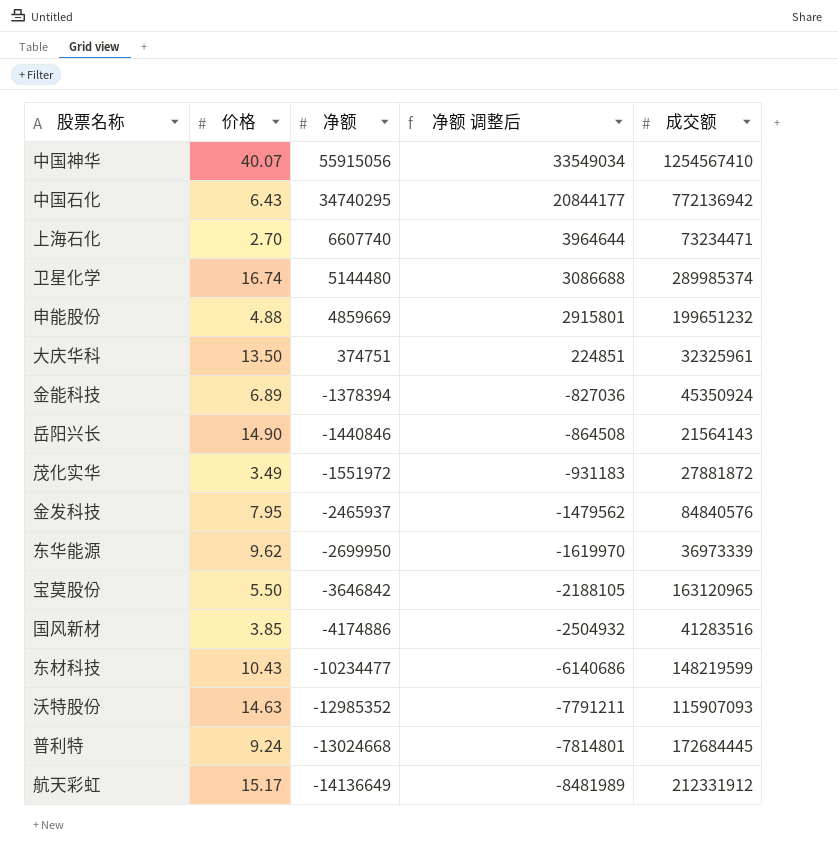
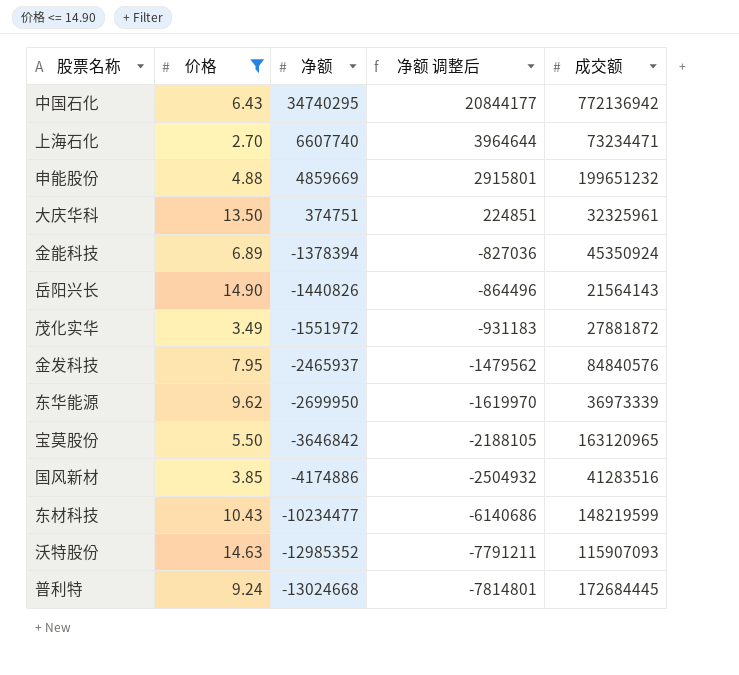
filter: none -> 价格 <= 14.90
岳阳兴长 | 净额: -1440846 -> -1440826
岳阳兴长 | 净额 调整后: -864508 -> -864496

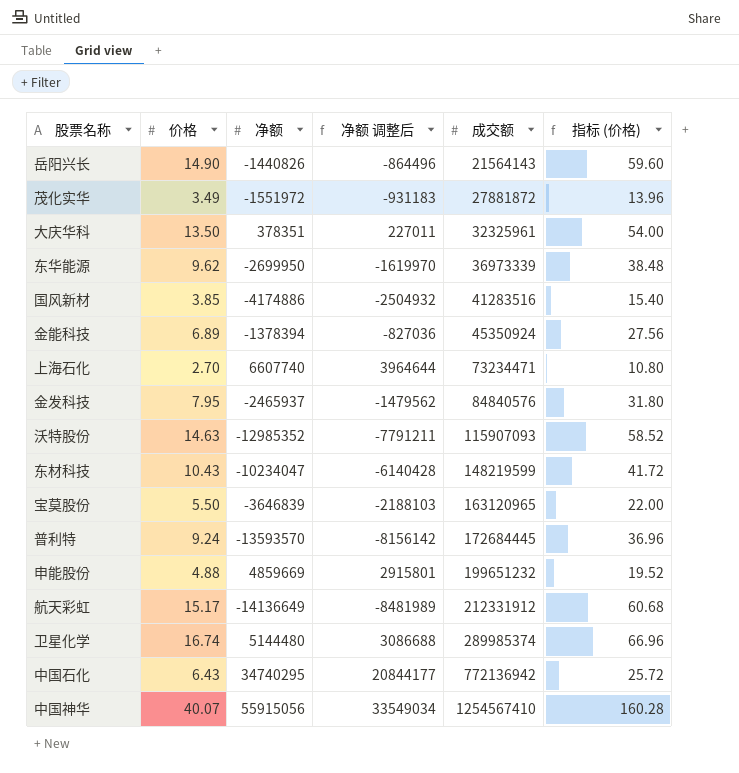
filter: 价格 <= 14.90 -> none
row order: 净额 descending -> 成交额 ascending
column 指标 (价格) | formula: none -> [价格] * 4
大庆华科 | 净额: 374751 -> 378351
大庆华科 | 净额 调整后: 224851 -> 227011
东材科技 | 净额: -10234477 -> -10234047
东材科技 | 净额 调整后: -6140686 -> -6140428
宝莫股份 | 净额: -3646842 -> -3646839
宝莫股份 | 净额 调整后: -2188105 -> -2188103
普利特 | 净额: -13024668 -> -13593570
普利特 | 净额 调整后: -7814801 -> -8156142

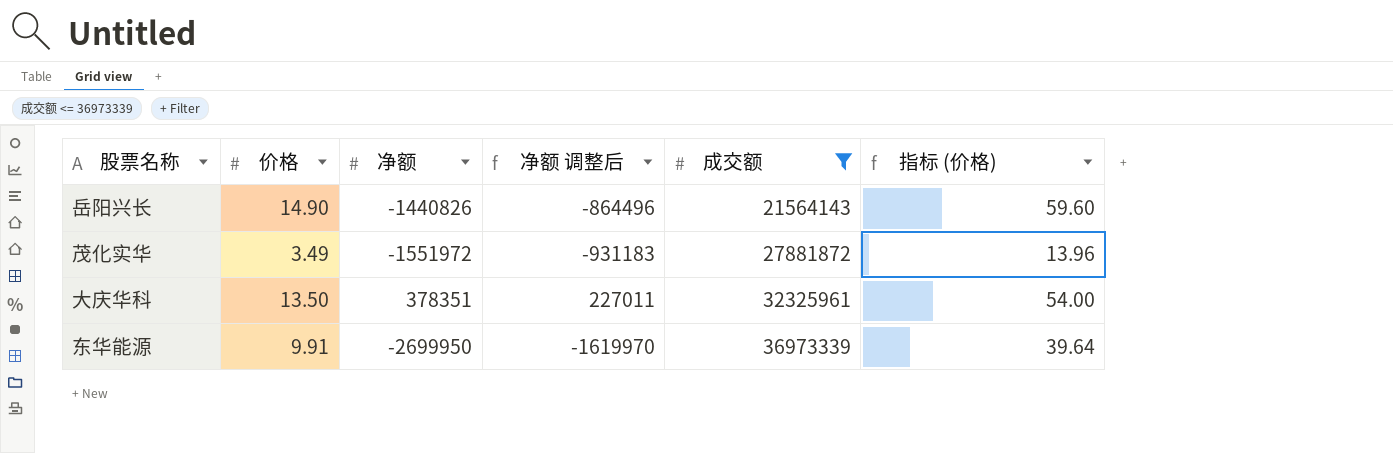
filter: none -> 成交额 <= 36973339
东华能源 | 价格: 9.62 -> 9.91
东华能源 | 指标 (价格): 38.48 -> 39.64

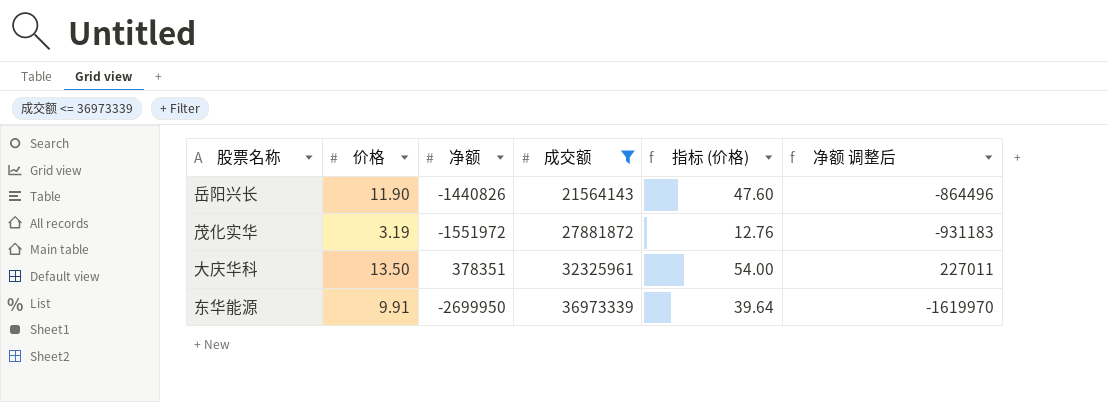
column 净额 调整后 | position: 4 -> 6
岳阳兴长 | 价格: 14.90 -> 11.90
岳阳兴长 | 指标 (价格): 59.60 -> 47.60
茂化实华 | 价格: 3.49 -> 3.19
茂化实华 | 指标 (价格): 13.96 -> 12.76

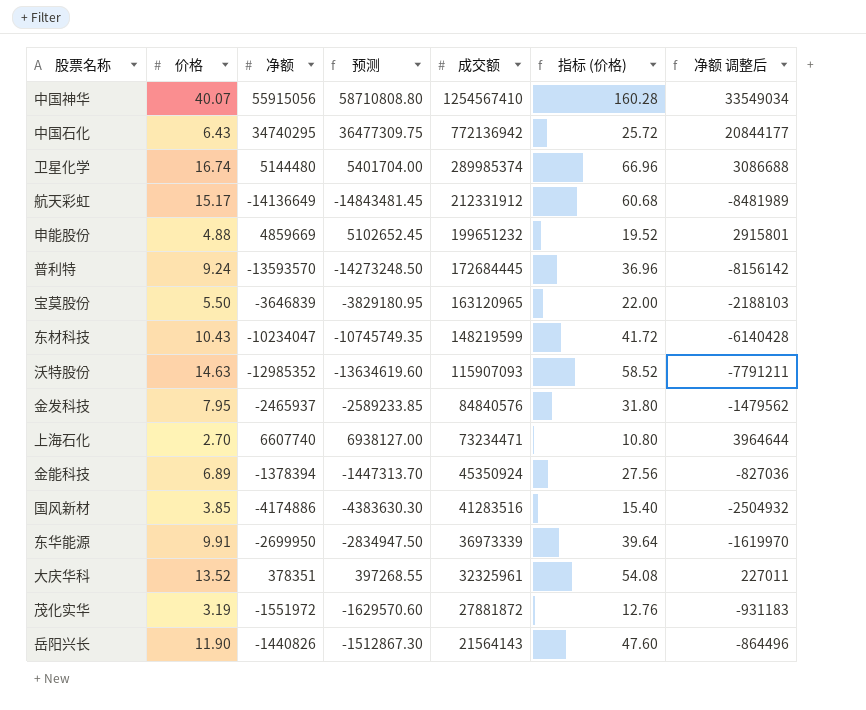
filter: 成交额 <= 36973339 -> none
row order: 成交额 ascending -> 成交额 descending
column 预测 | formula: none -> [净额] * 1.05
大庆华科 | 价格: 13.50 -> 13.52
大庆华科 | 指标 (价格): 54.00 -> 54.08

